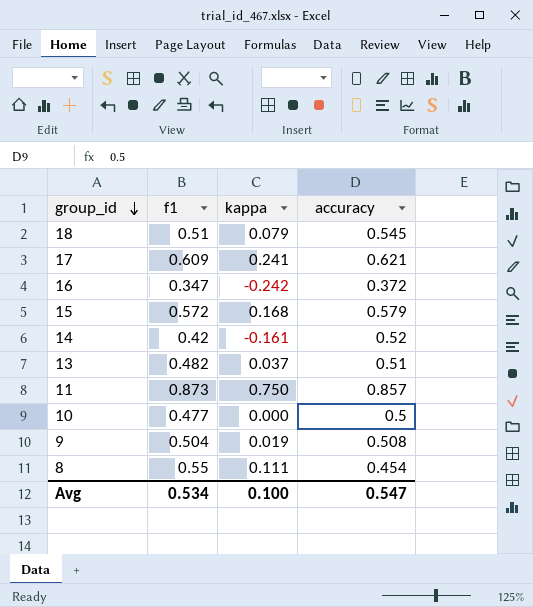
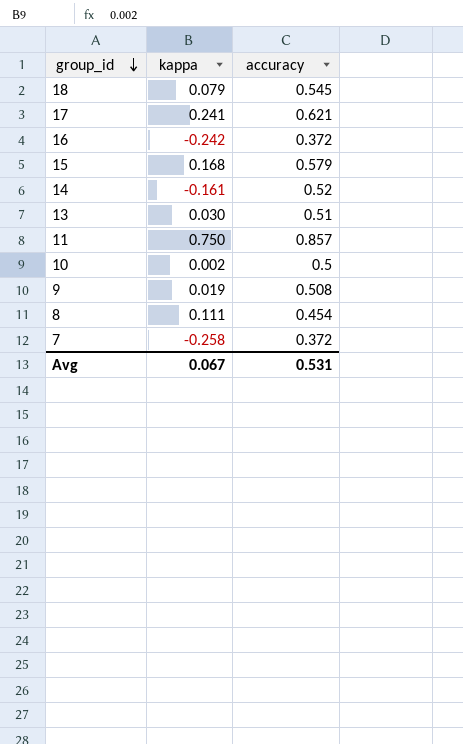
column f1 | position: 2 -> none
13 | kappa: 0.037 -> 0.030
10 | kappa: 0.000 -> 0.002
row 7: none -> -0.258 | 0.372
Avg | kappa: 0.100 -> 0.067
Avg | accuracy: 0.547 -> 0.531

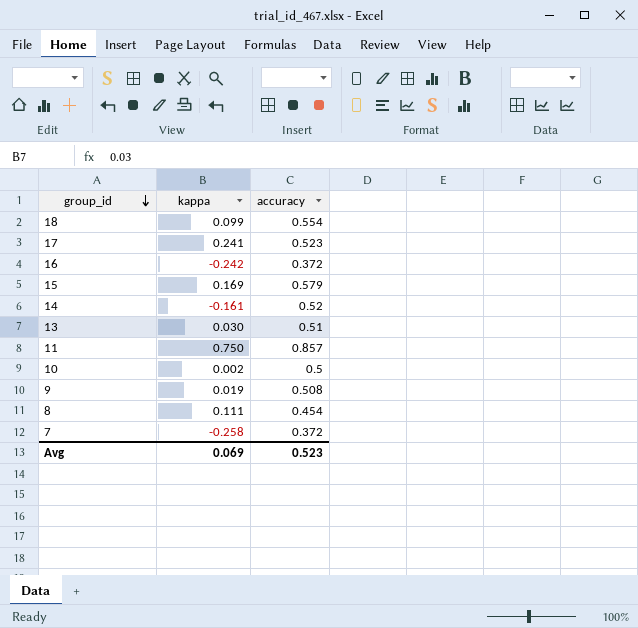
18 | kappa: 0.079 -> 0.099
18 | accuracy: 0.545 -> 0.554
17 | accuracy: 0.621 -> 0.523
15 | kappa: 0.168 -> 0.169
Avg | kappa: 0.067 -> 0.069
Avg | accuracy: 0.531 -> 0.523

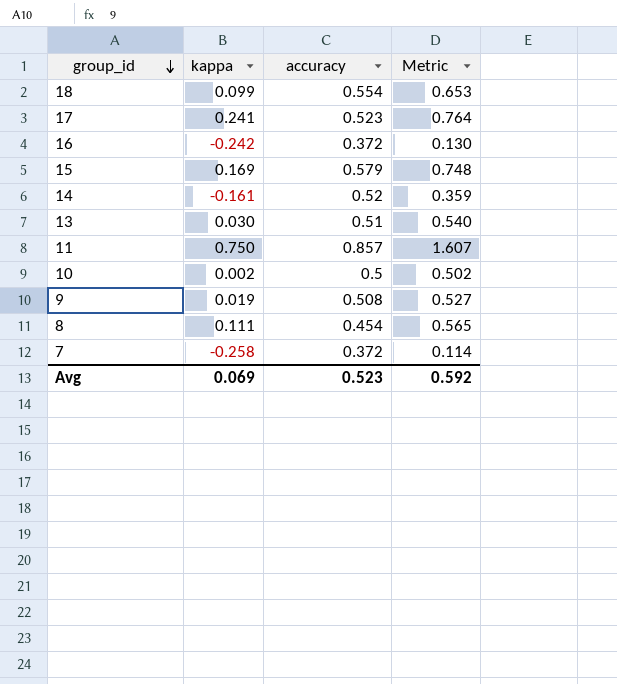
column Metric | formula: none -> [kappa] + [accuracy]

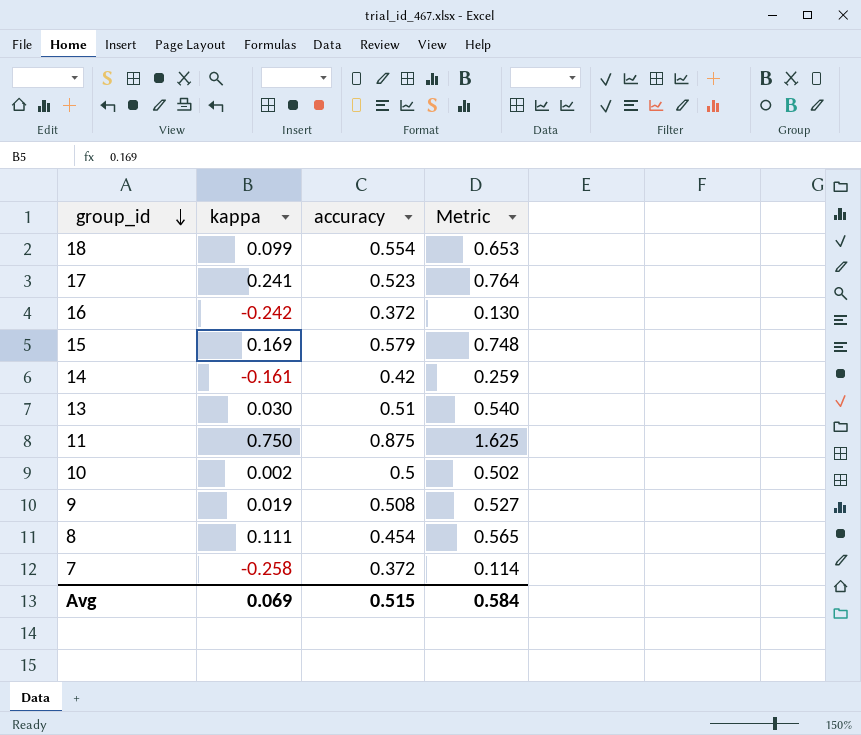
14 | accuracy: 0.52 -> 0.42
14 | Metric: 0.359 -> 0.259
11 | accuracy: 0.857 -> 0.875
11 | Metric: 1.607 -> 1.625
Avg | accuracy: 0.523 -> 0.515
Avg | Metric: 0.592 -> 0.584

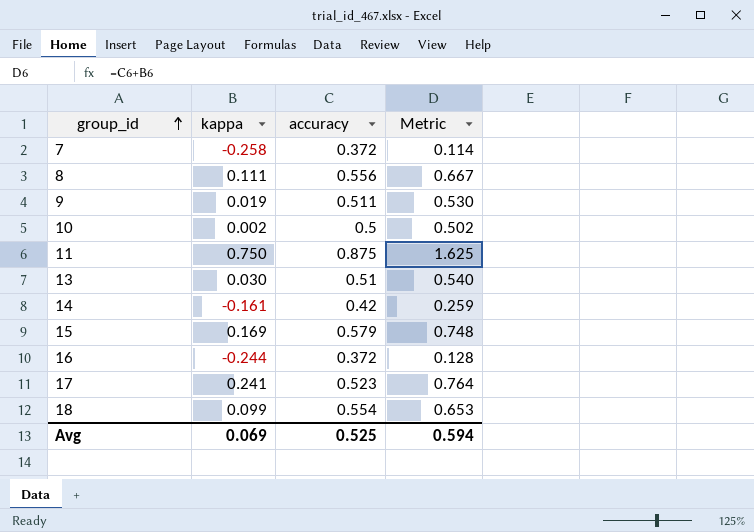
row order: group_id descending -> group_id ascending
8 | accuracy: 0.454 -> 0.556
8 | Metric: 0.565 -> 0.667
9 | accuracy: 0.508 -> 0.511
9 | Metric: 0.527 -> 0.530
16 | kappa: -0.242 -> -0.244
16 | Metric: 0.130 -> 0.128
Avg | accuracy: 0.515 -> 0.525
Avg | Metric: 0.584 -> 0.594

